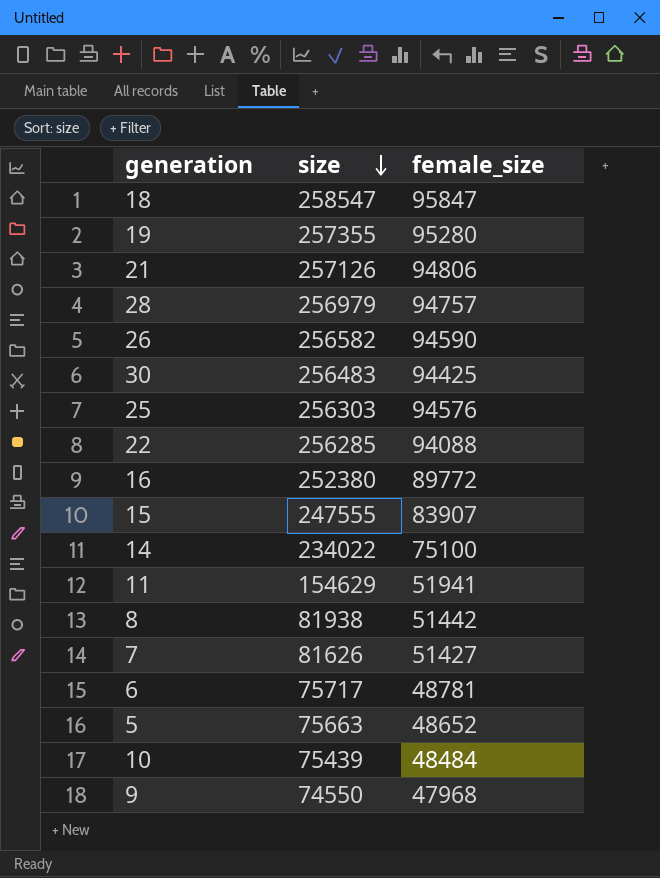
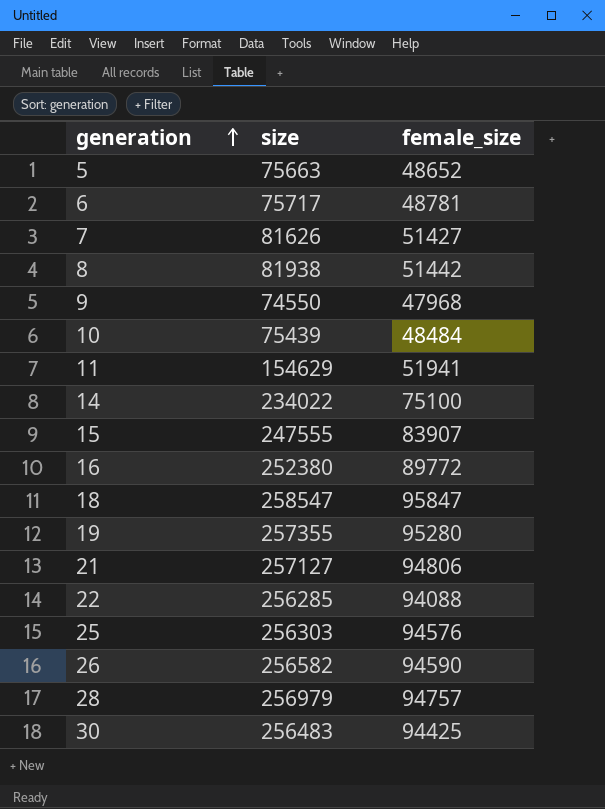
row order: size descending -> generation ascending
21 | size: 257126 -> 257127

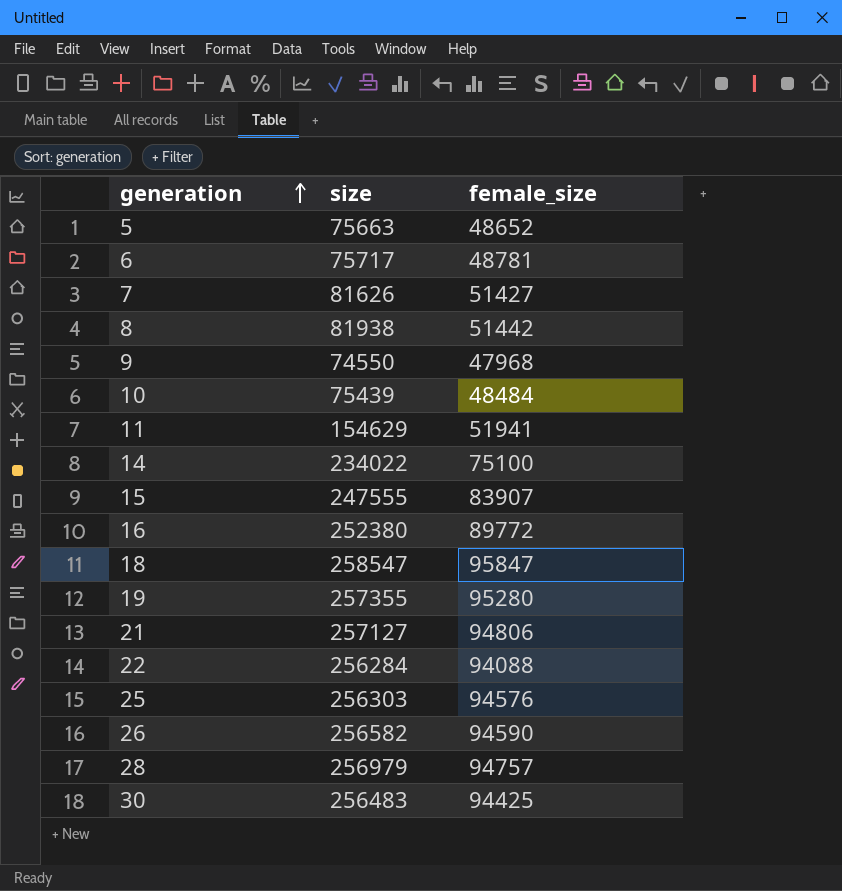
22 | size: 256285 -> 256284

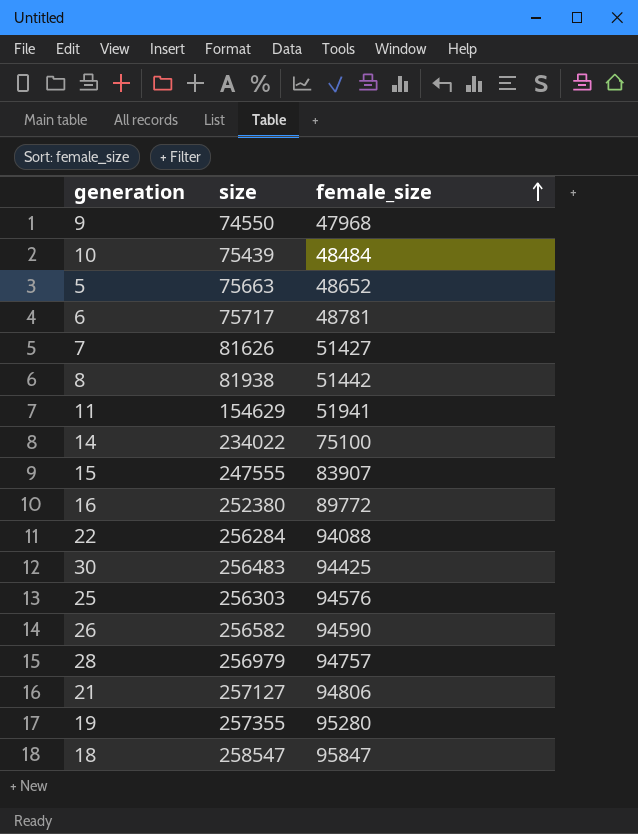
row order: generation ascending -> female_size ascending

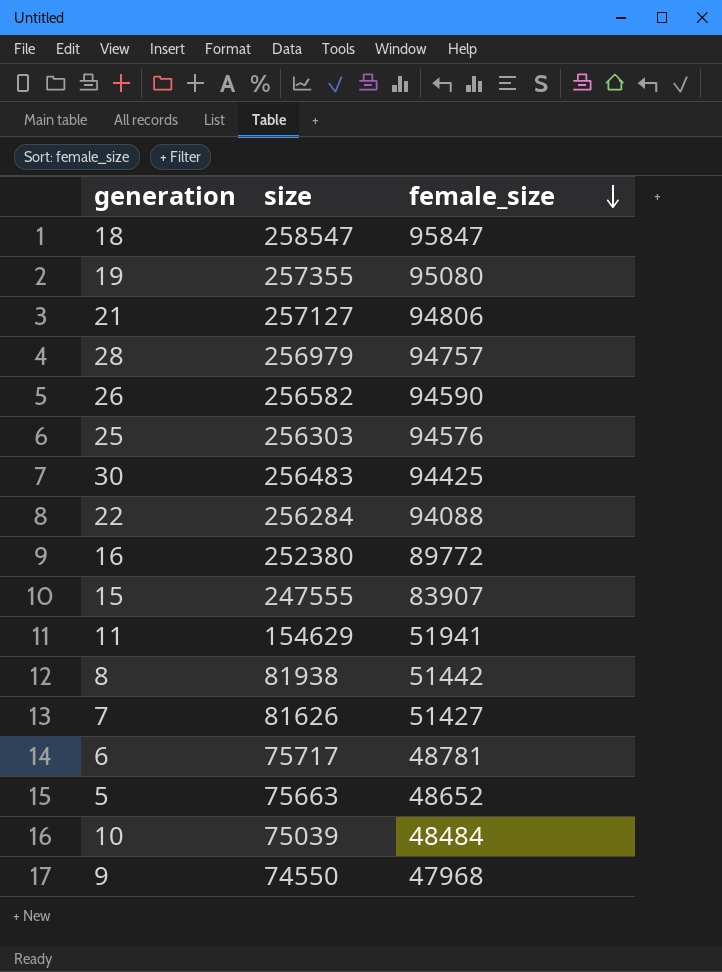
row order: female_size ascending -> female_size descending
row 14: 234022 | 75100 -> none
19 | female_size: 95280 -> 95080
10 | size: 75439 -> 75039

